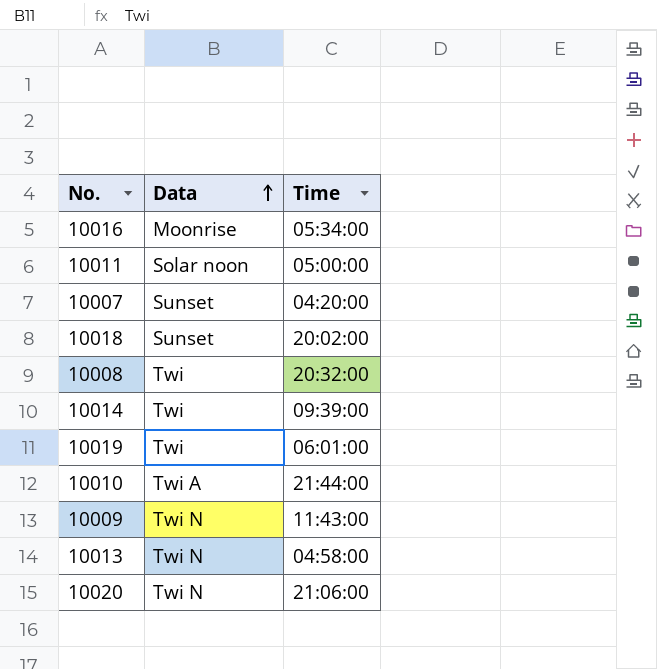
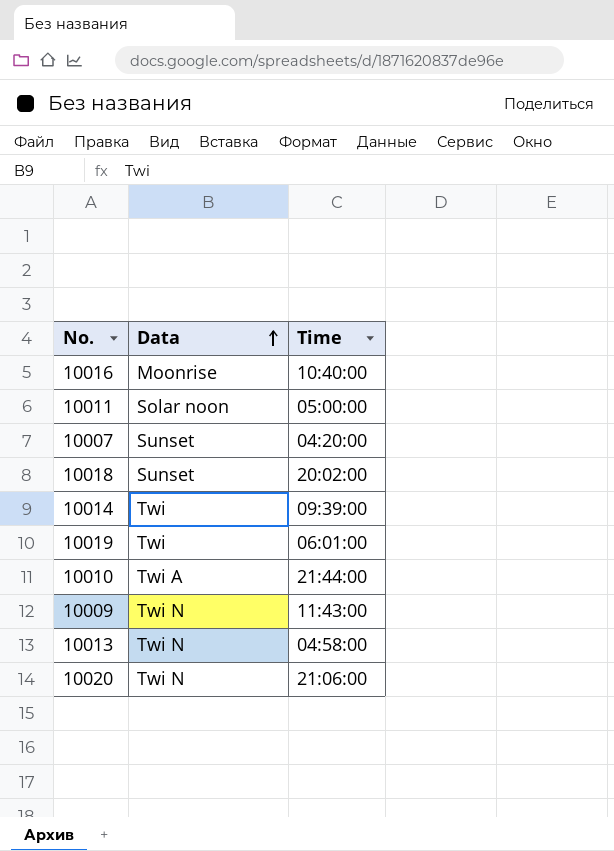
row 10008: Twi | 20:32:00 -> none
10016 | Time: 05:34:00 -> 10:40:00

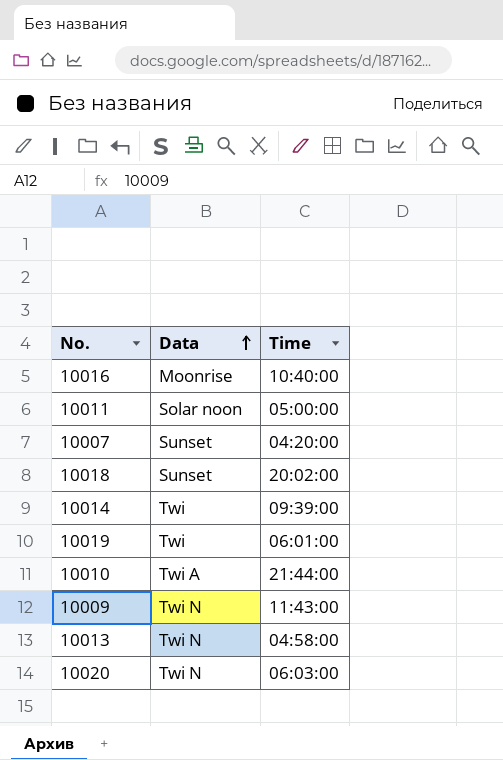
10020 | Time: 21:06:00 -> 06:03:00

